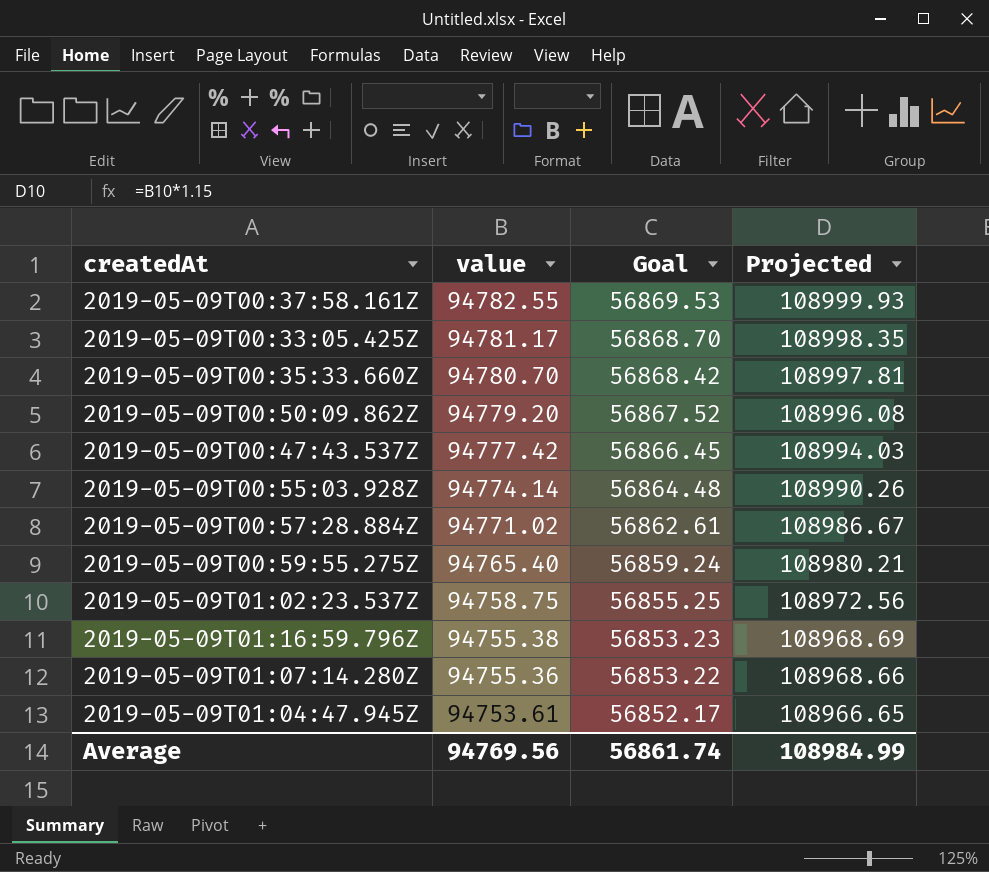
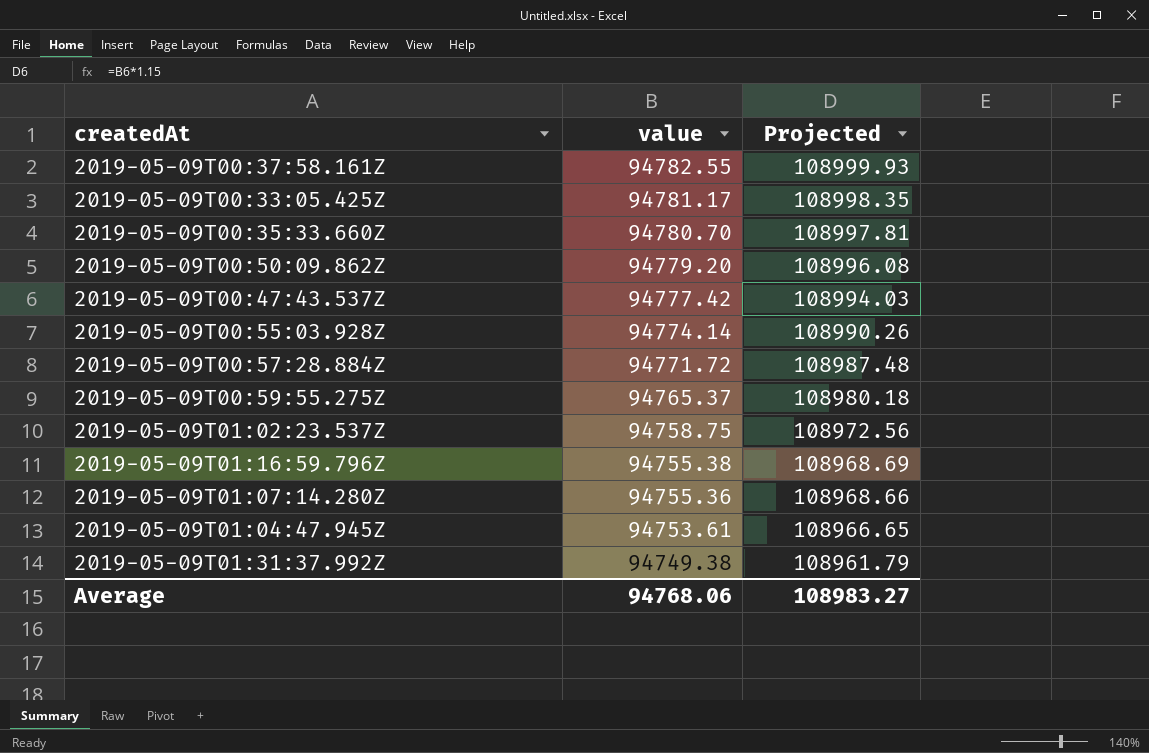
column Goal | formula: [value] * 0.6 -> none
2019-05-09T00:57:28.884Z | value: 94771.02 -> 94771.72
2019-05-09T00:57:28.884Z | Projected: 108986.67 -> 108987.48
2019-05-09T00:59:55.275Z | value: 94765.40 -> 94765.37
2019-05-09T00:59:55.275Z | Projected: 108980.21 -> 108980.18
row 2019-05-09T01:31:37.992Z: none -> 94749.38 | 108961.79
Average | value: 94769.56 -> 94768.06
Average | Projected: 108984.99 -> 108983.27

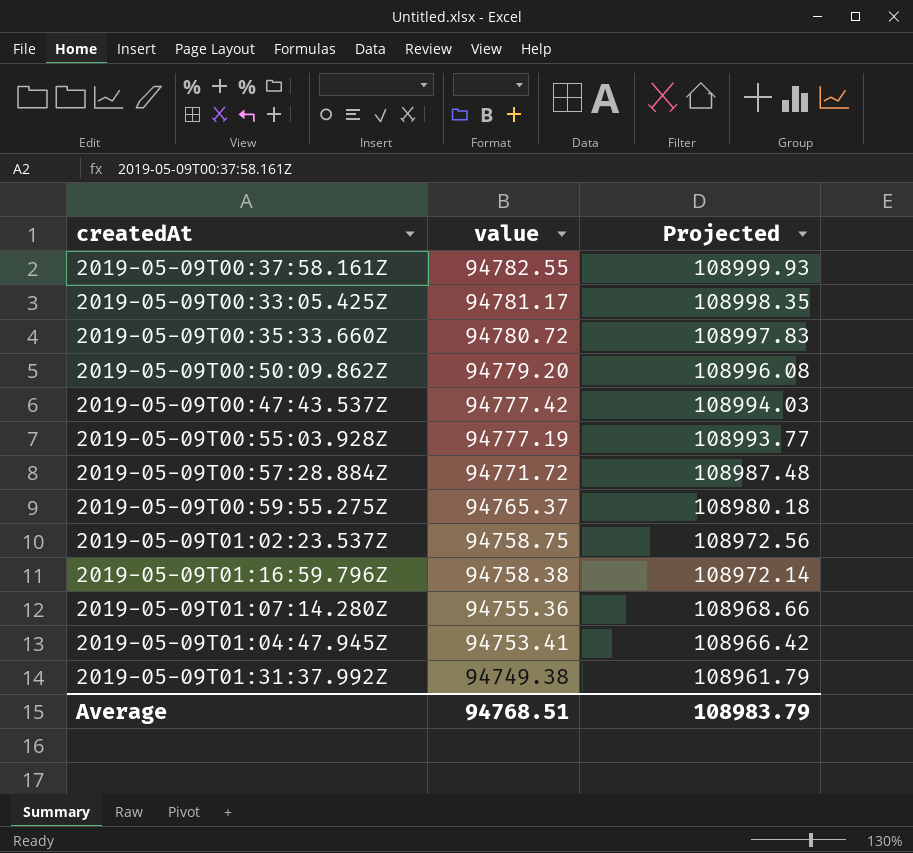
2019-05-09T00:35:33.660Z | value: 94780.70 -> 94780.72
2019-05-09T00:35:33.660Z | Projected: 108997.81 -> 108997.83
2019-05-09T00:55:03.928Z | value: 94774.14 -> 94777.19
2019-05-09T00:55:03.928Z | Projected: 108990.26 -> 108993.77
2019-05-09T01:16:59.796Z | value: 94755.38 -> 94758.38
2019-05-09T01:16:59.796Z | Projected: 108968.69 -> 108972.14
2019-05-09T01:04:47.945Z | value: 94753.61 -> 94753.41
2019-05-09T01:04:47.945Z | Projected: 108966.65 -> 108966.42
Average | value: 94768.06 -> 94768.51
Average | Projected: 108983.27 -> 108983.79

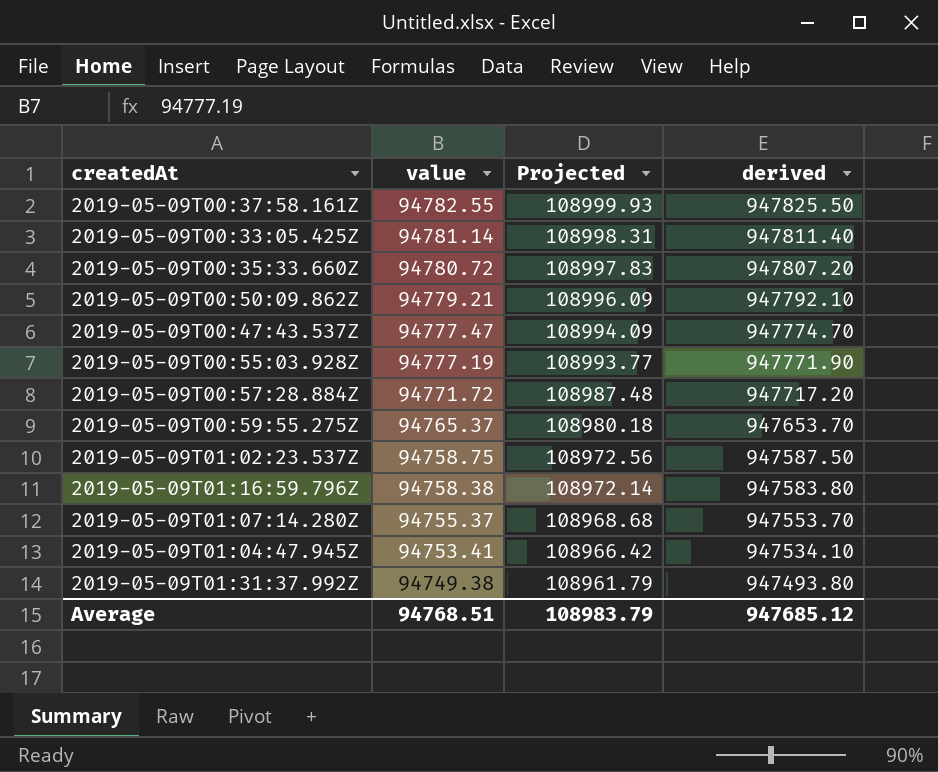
column derived | formula: none -> [value] * 10
2019-05-09T00:33:05.425Z | value: 94781.17 -> 94781.14
2019-05-09T00:33:05.425Z | Projected: 108998.35 -> 108998.31
2019-05-09T00:50:09.862Z | value: 94779.20 -> 94779.21
2019-05-09T00:50:09.862Z | Projected: 108996.08 -> 108996.09
2019-05-09T00:47:43.537Z | value: 94777.42 -> 94777.47
2019-05-09T00:47:43.537Z | Projected: 108994.03 -> 108994.09
2019-05-09T01:07:14.280Z | value: 94755.36 -> 94755.37
2019-05-09T01:07:14.280Z | Projected: 108968.66 -> 108968.68

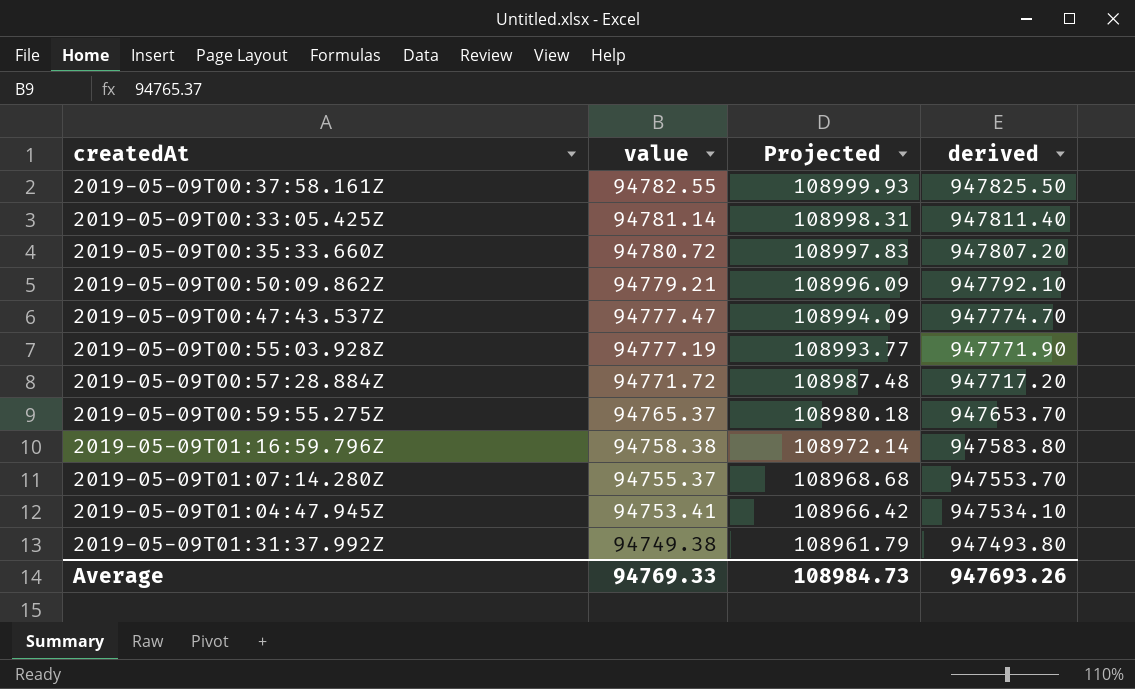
row 2019-05-09T01:02:23.537Z: 94758.75 | 108972.56 | 947587.50 -> none
Average | value: 94768.51 -> 94769.33
Average | Projected: 108983.79 -> 108984.73
Average | derived: 947685.12 -> 947693.26

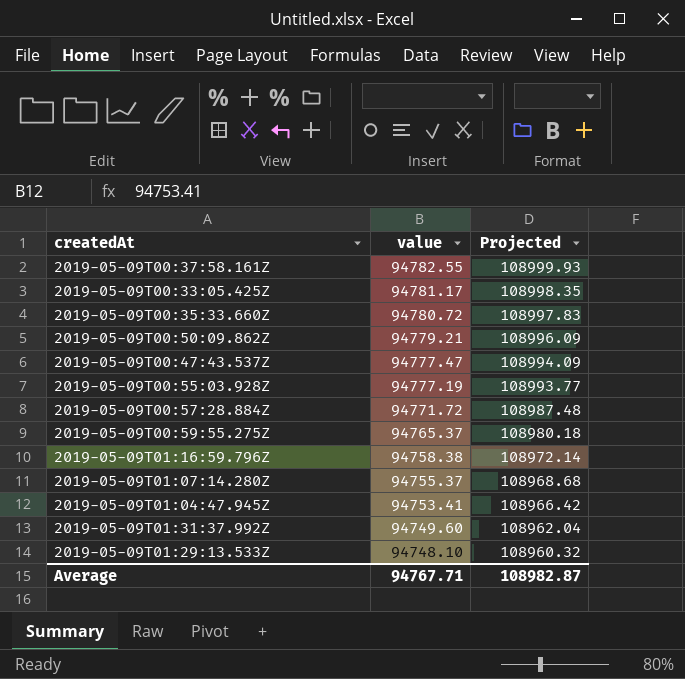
column derived | formula: [value] * 10 -> none
2019-05-09T00:33:05.425Z | value: 94781.14 -> 94781.17
2019-05-09T00:33:05.425Z | Projected: 108998.31 -> 108998.35
2019-05-09T01:31:37.992Z | value: 94749.38 -> 94749.60
2019-05-09T01:31:37.992Z | Projected: 108961.79 -> 108962.04
row 2019-05-09T01:29:13.533Z: none -> 94748.10 | 108960.32
Average | value: 94769.33 -> 94767.71
Average | Projected: 108984.73 -> 108982.87

